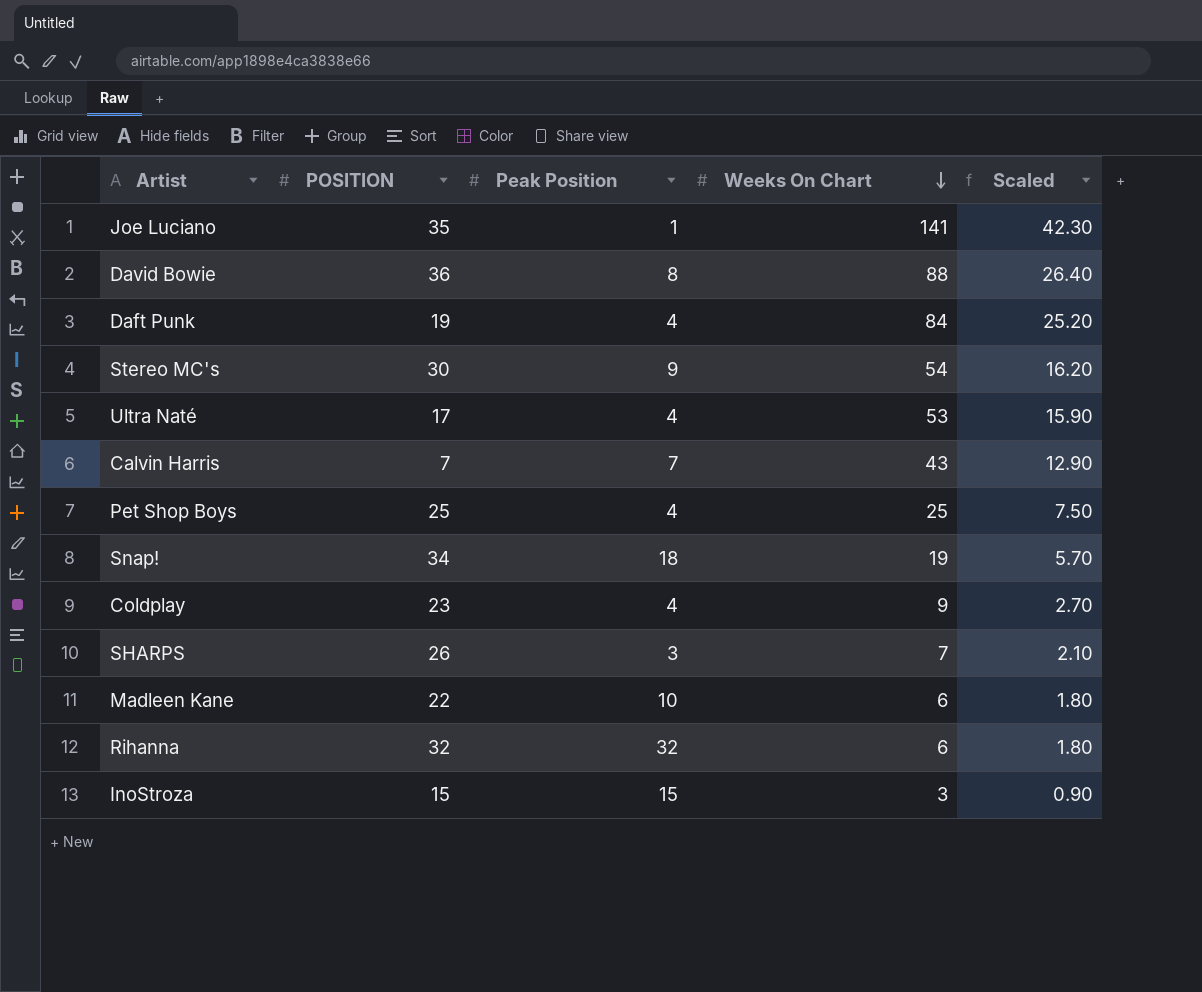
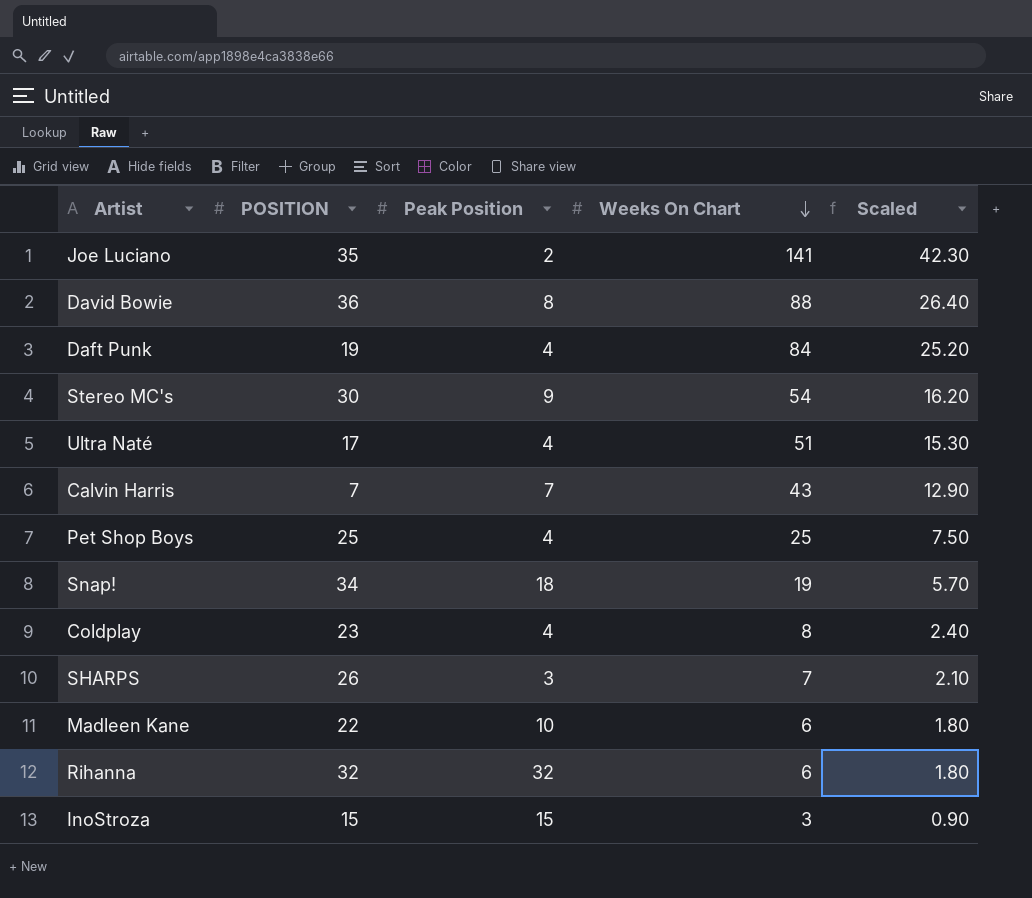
Joe Luciano | Peak Position: 1 -> 2
Ultra Naté | Weeks On Chart: 53 -> 51
Ultra Naté | Scaled: 15.90 -> 15.30
Coldplay | Weeks On Chart: 9 -> 8
Coldplay | Scaled: 2.70 -> 2.40

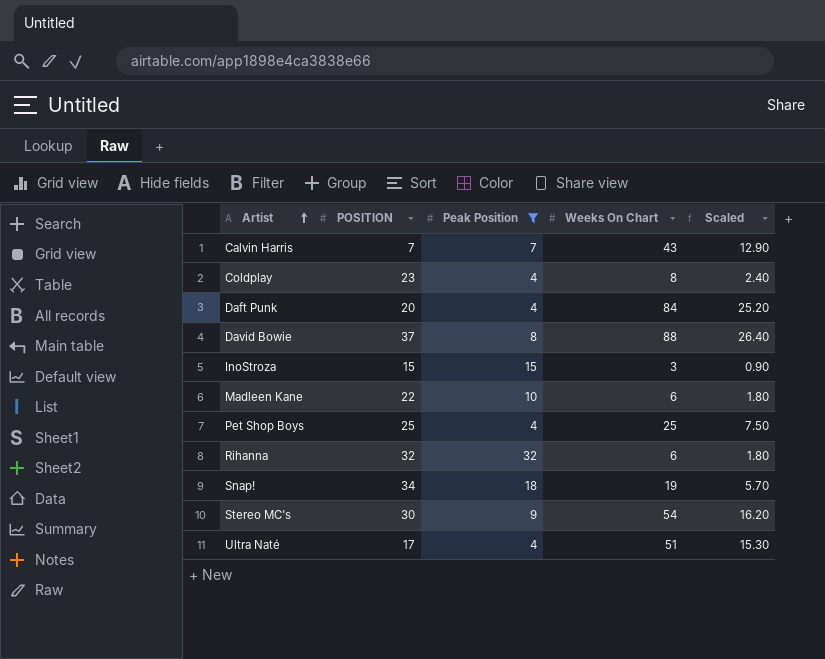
filter: none -> Peak Position >= 4
row order: Weeks On Chart descending -> Artist ascending
Daft Punk | POSITION: 19 -> 20
David Bowie | POSITION: 36 -> 37

